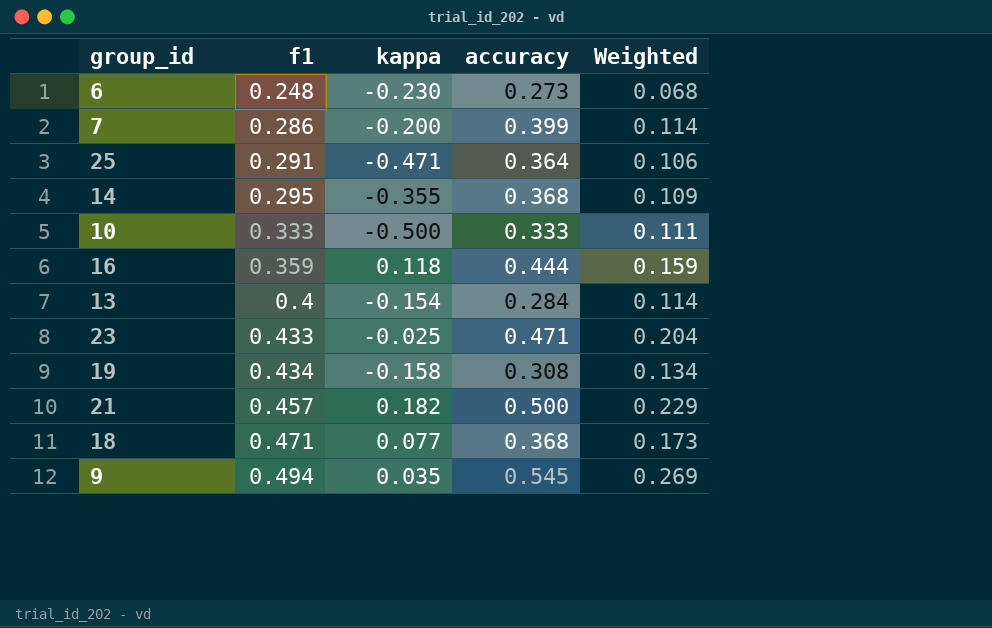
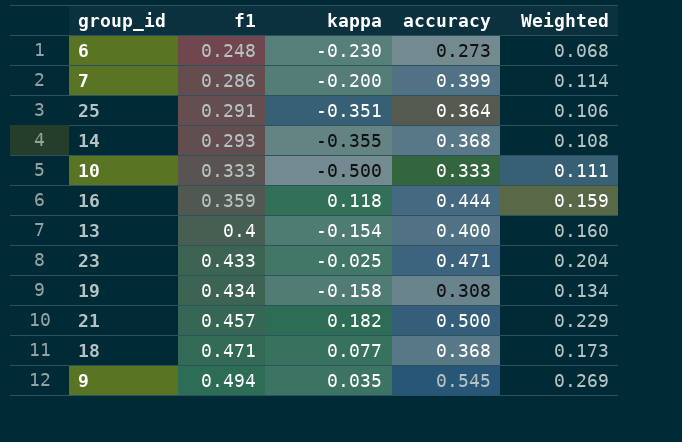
25 | kappa: -0.471 -> -0.351
14 | f1: 0.295 -> 0.293
14 | Weighted: 0.109 -> 0.108
13 | accuracy: 0.284 -> 0.400
13 | Weighted: 0.114 -> 0.160

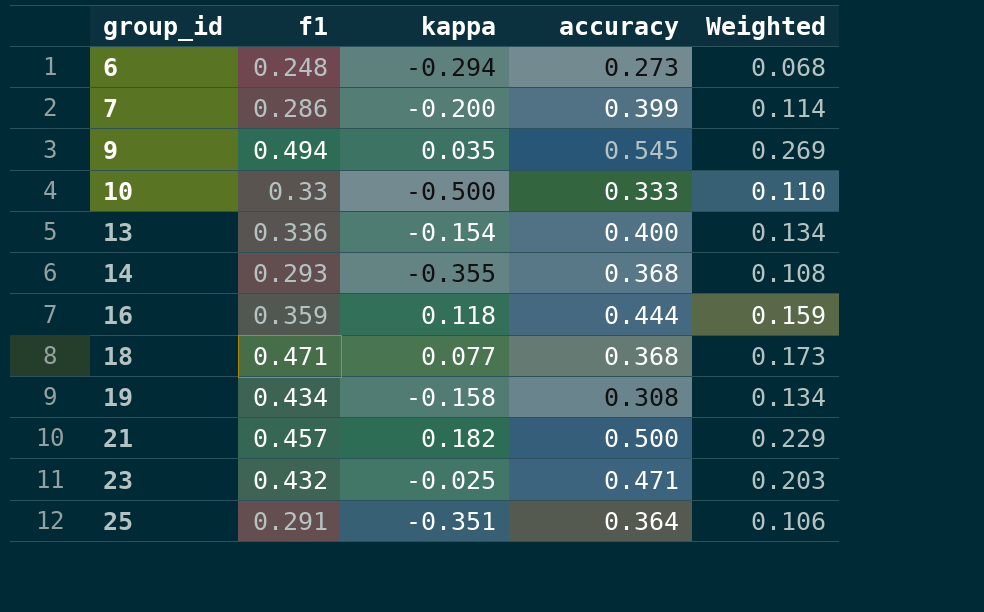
row order: f1 ascending -> group_id ascending
6 | kappa: -0.230 -> -0.294
10 | f1: 0.333 -> 0.33
10 | Weighted: 0.111 -> 0.110
13 | f1: 0.4 -> 0.336
13 | Weighted: 0.160 -> 0.134
23 | f1: 0.433 -> 0.432
23 | Weighted: 0.204 -> 0.203

